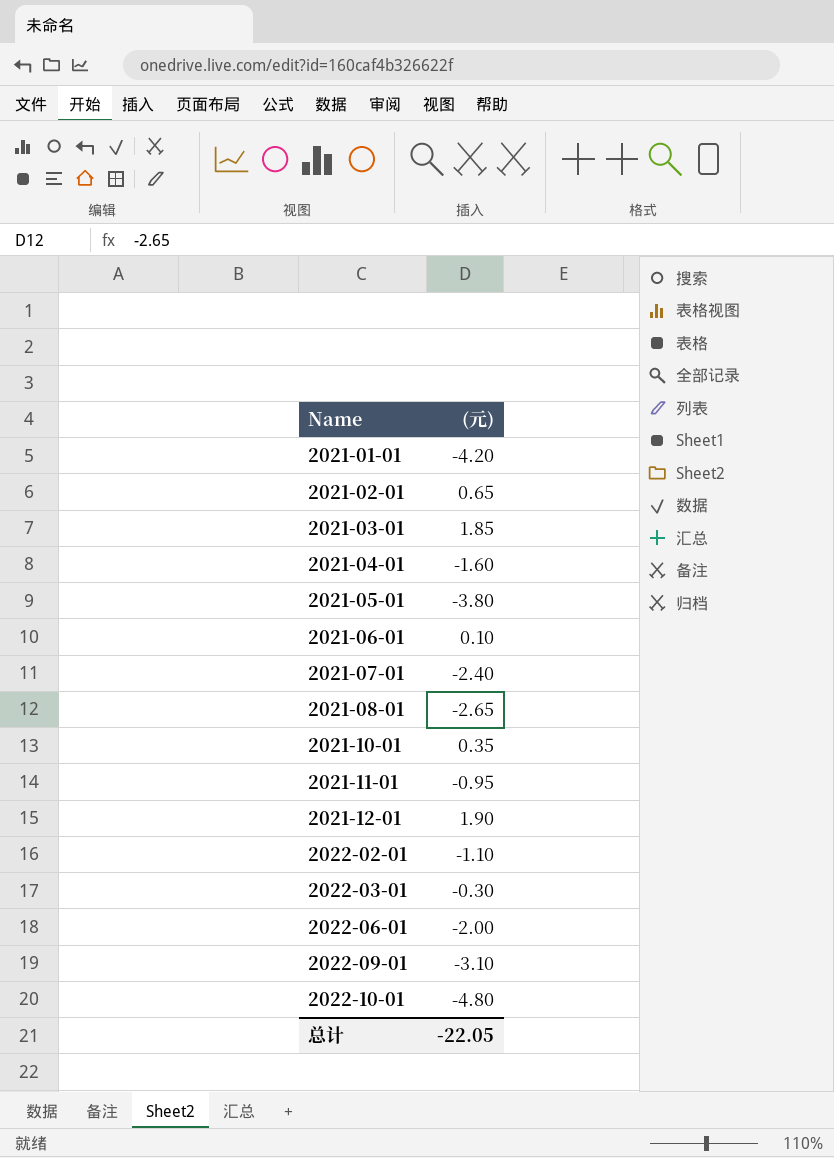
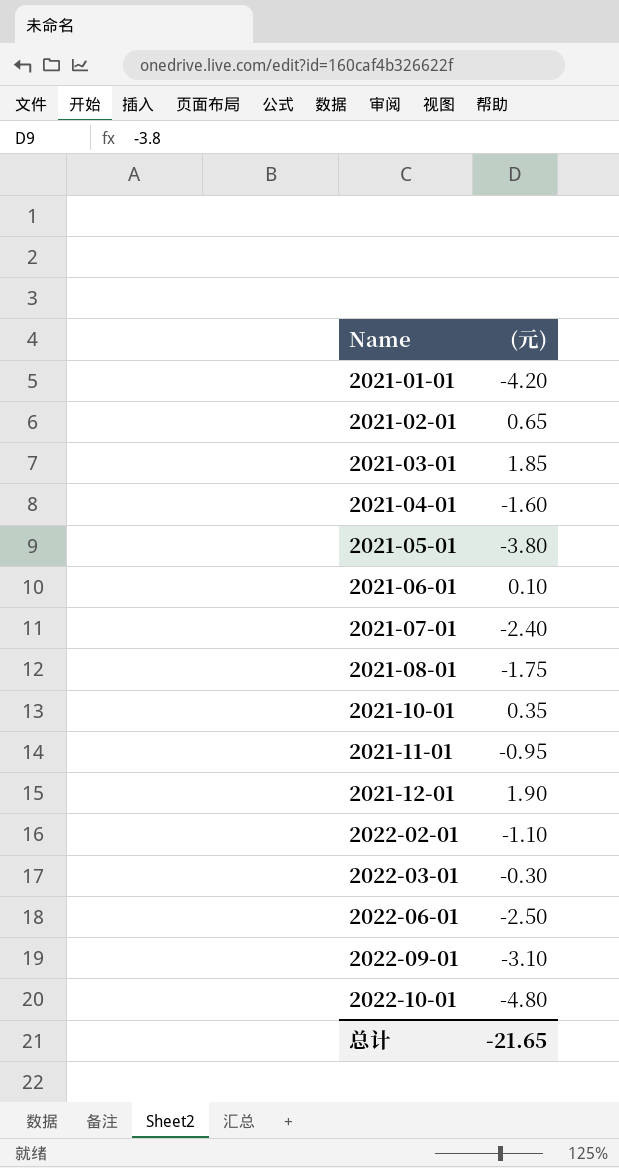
2021-08-01 | (元): -2.65 -> -1.75
2022-06-01 | (元): -2.00 -> -2.50
总计 | (元): -22.05 -> -21.65

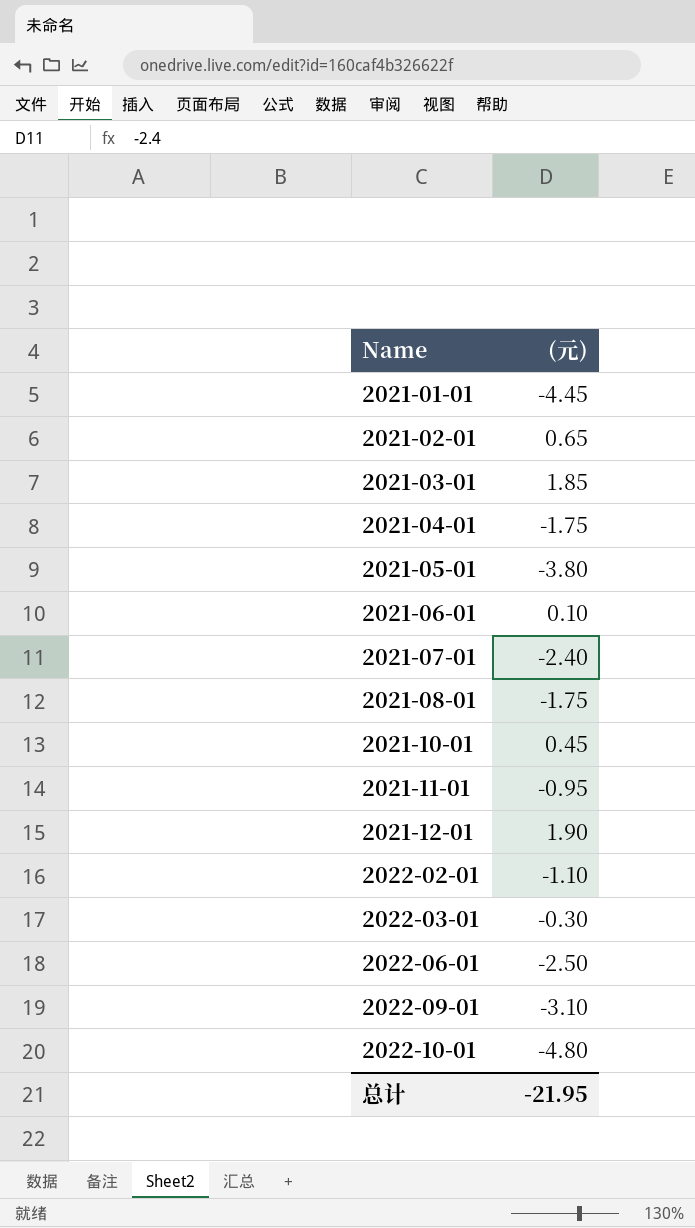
2021-01-01 | (元): -4.20 -> -4.45
2021-04-01 | (元): -1.60 -> -1.75
2021-10-01 | (元): 0.35 -> 0.45
总计 | (元): -21.65 -> -21.95

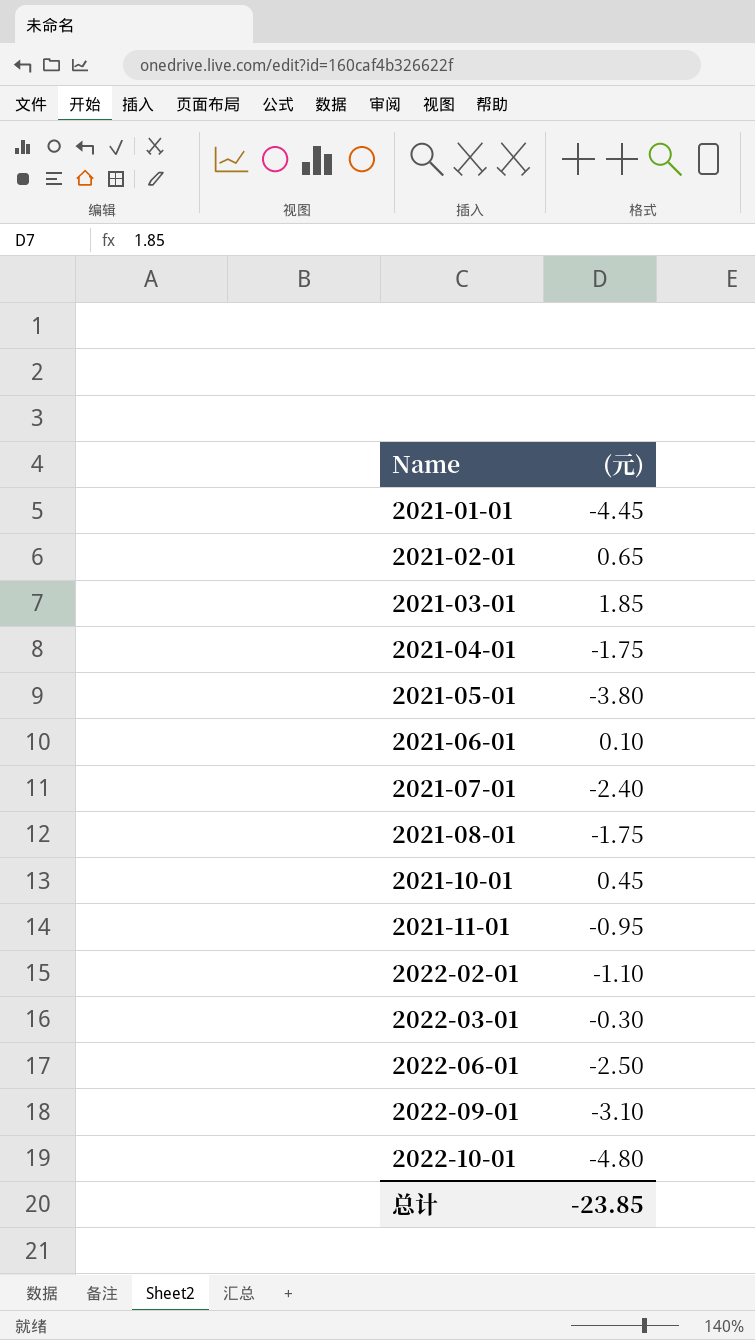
row 2021-12-01: 1.90 -> none
总计 | (元): -21.95 -> -23.85

